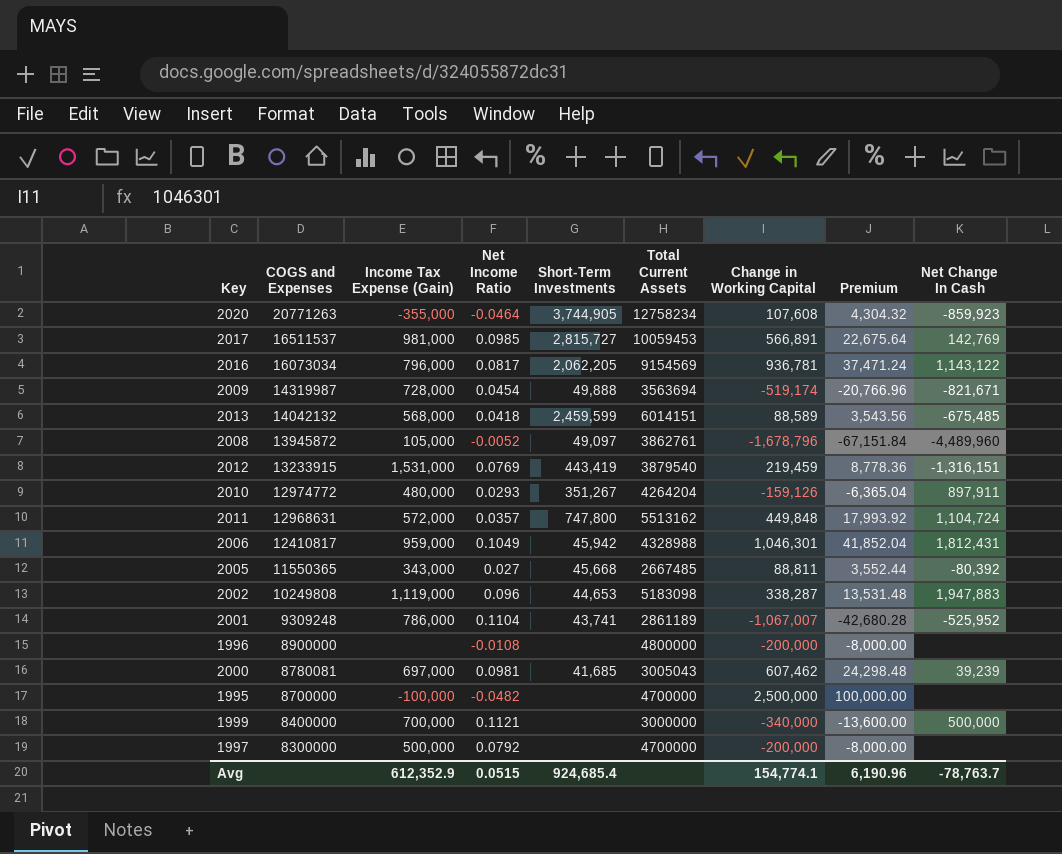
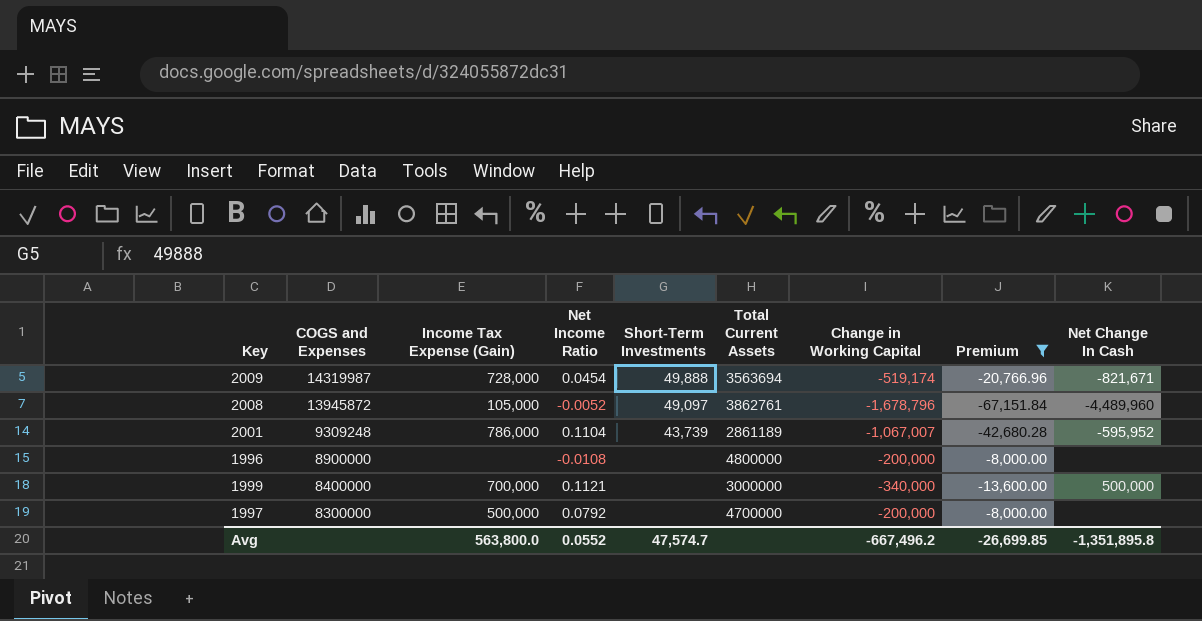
filter: none -> Premium <= -8,000.00
2001 | Short-Term Investments: 43,741 -> 43,739
2001 | Net Change In Cash: -525,952 -> -595,952
Avg | Income Tax Expense (Gain): 612,352.9 -> 563,800.0
Avg | Net Income Ratio: 0.0515 -> 0.0552
Avg | Short-Term Investments: 924,685.4 -> 47,574.7
Avg | Change in Working Capital: 154,774.1 -> -667,496.2
Avg | Premium: 6,190.96 -> -26,699.85
Avg | Net Change In Cash: -78,763.7 -> -1,351,895.8

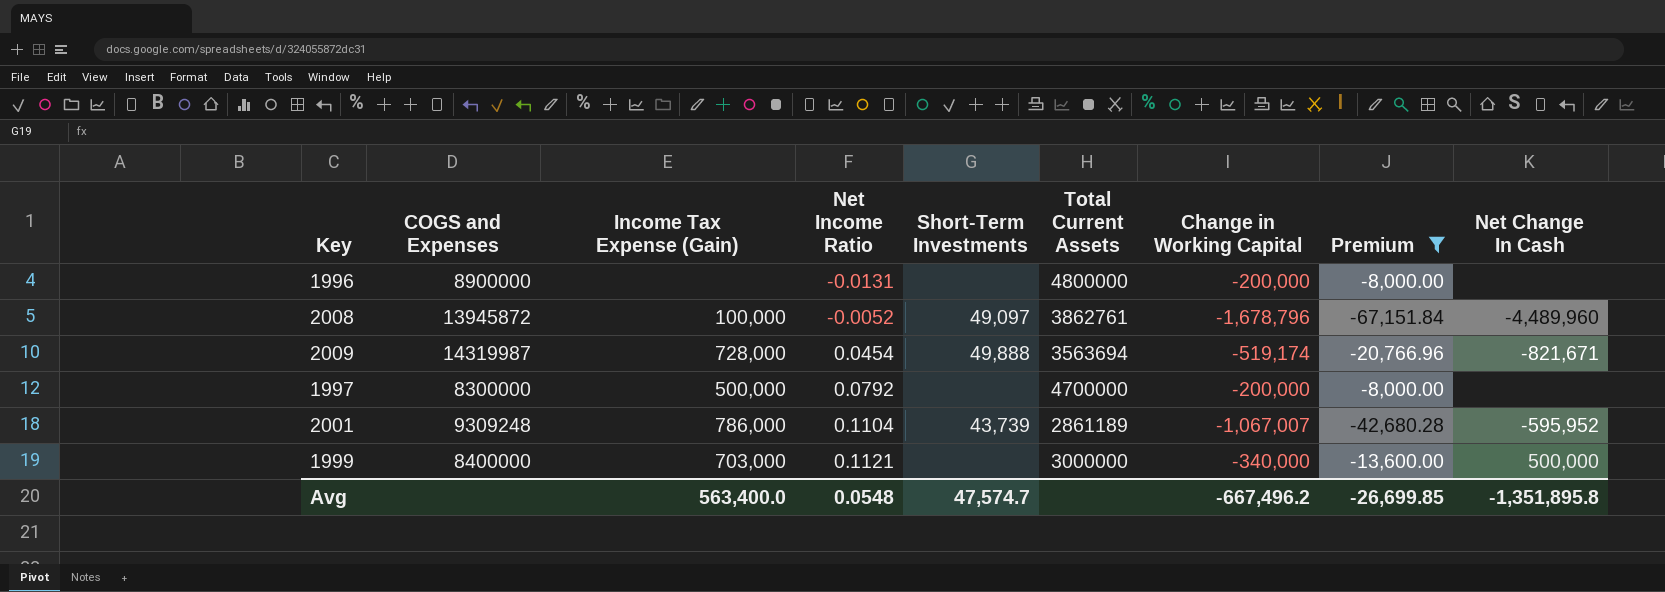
row order: COGS and Expenses descending -> Net Income Ratio ascending
1996 | Net Income Ratio: -0.0108 -> -0.0131
2008 | Income Tax Expense (Gain): 105,000 -> 100,000
1999 | Income Tax Expense (Gain): 700,000 -> 703,000
Avg | Income Tax Expense (Gain): 563,800.0 -> 563,400.0
Avg | Net Income Ratio: 0.0552 -> 0.0548

